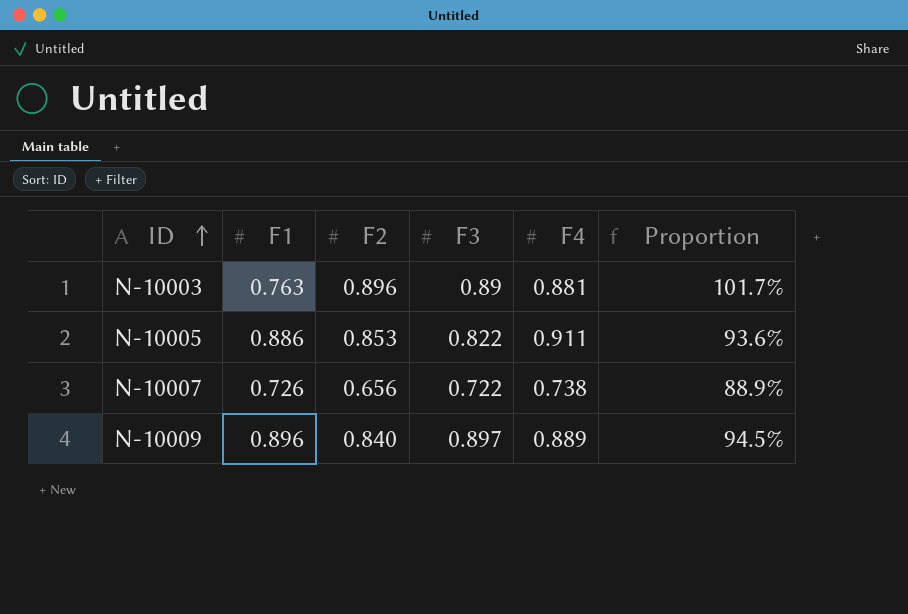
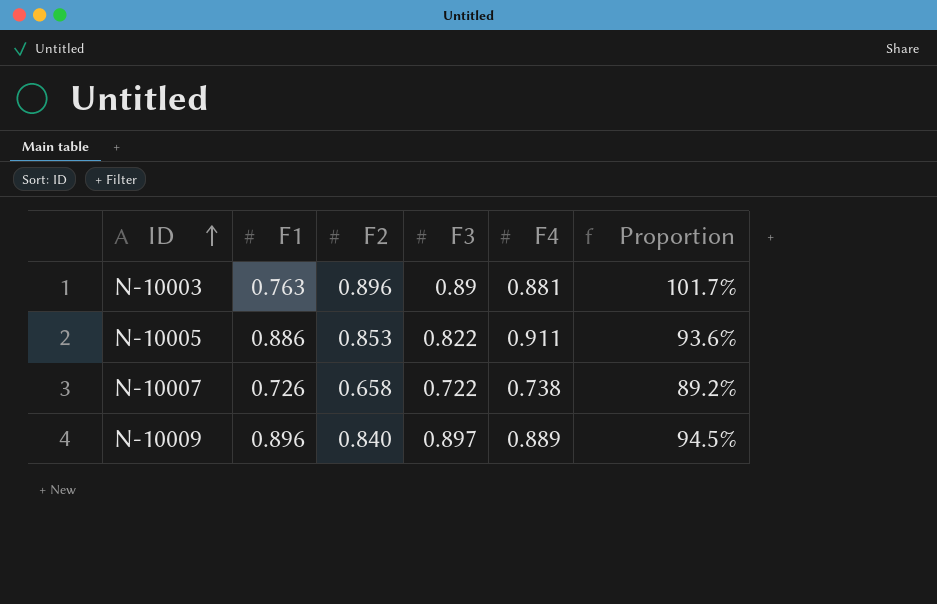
N-10007 | F2: 0.656 -> 0.658
N-10007 | Proportion: 88.9% -> 89.2%

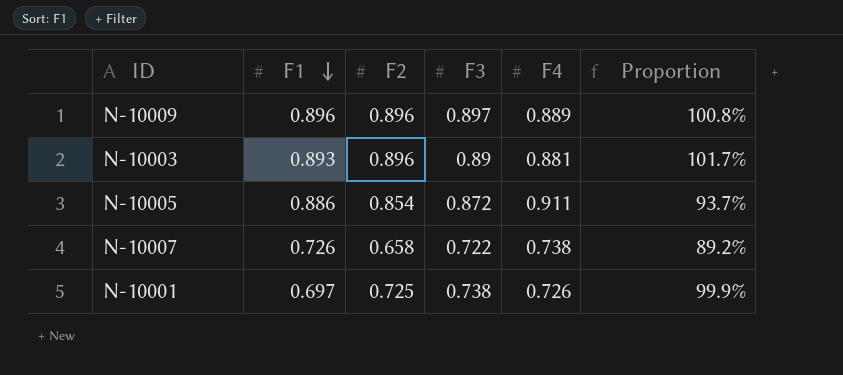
row order: ID ascending -> F1 descending
N-10009 | F2: 0.840 -> 0.896
N-10009 | Proportion: 94.5% -> 100.8%
N-10003 | F1: 0.763 -> 0.893
N-10005 | F2: 0.853 -> 0.854
N-10005 | F3: 0.822 -> 0.872
N-10005 | Proportion: 93.6% -> 93.7%
row N-10001: none -> 0.697 | 0.725 | 0.738 | 0.726 | 99.9%

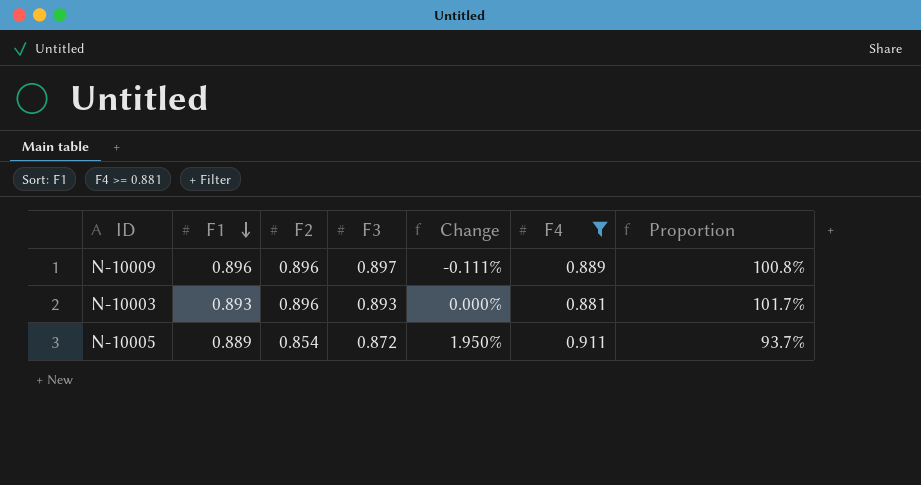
filter: none -> F4 >= 0.881
column Change | formula: none -> ([F1] - [F3]) / [F3]
N-10003 | F3: 0.89 -> 0.893
N-10005 | F1: 0.886 -> 0.889

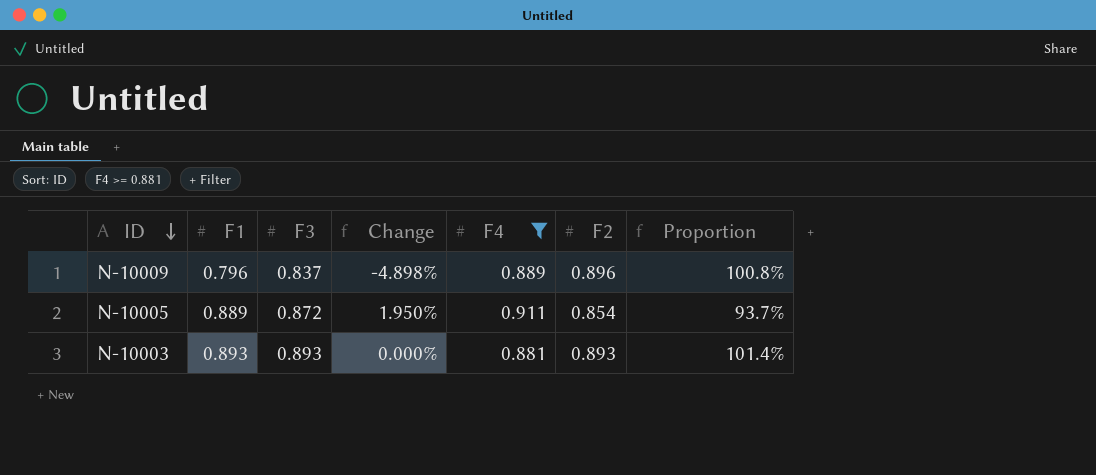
row order: F1 descending -> ID descending
column F2 | position: 3 -> 6
N-10009 | F1: 0.896 -> 0.796
N-10009 | F3: 0.897 -> 0.837
N-10009 | Change: -0.111% -> -4.898%
N-10003 | F2: 0.896 -> 0.893
N-10003 | Proportion: 101.7% -> 101.4%

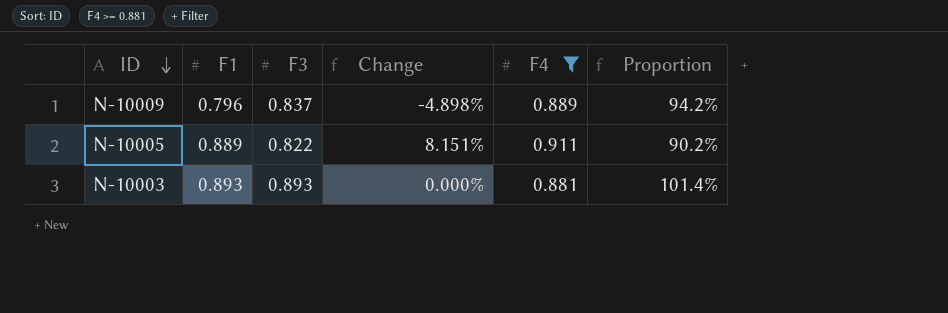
column F2 | position: 6 -> none
column Proportion | formula: [F2] / [F4] -> [F3] / [F4]
N-10005 | F3: 0.872 -> 0.822
N-10005 | Change: 1.950% -> 8.151%

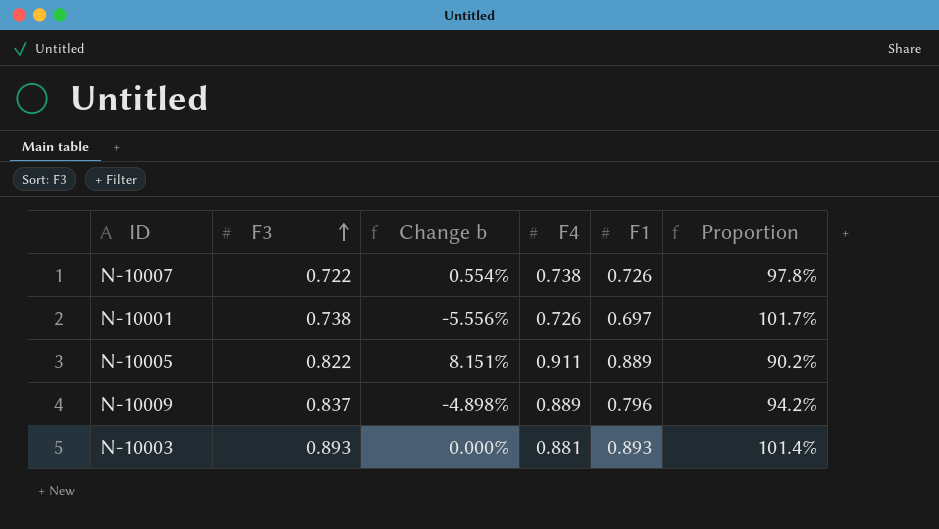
filter: F4 >= 0.881 -> none
row order: ID descending -> F3 ascending
column name: Change -> Change b
column F1 | position: 2 -> 5

